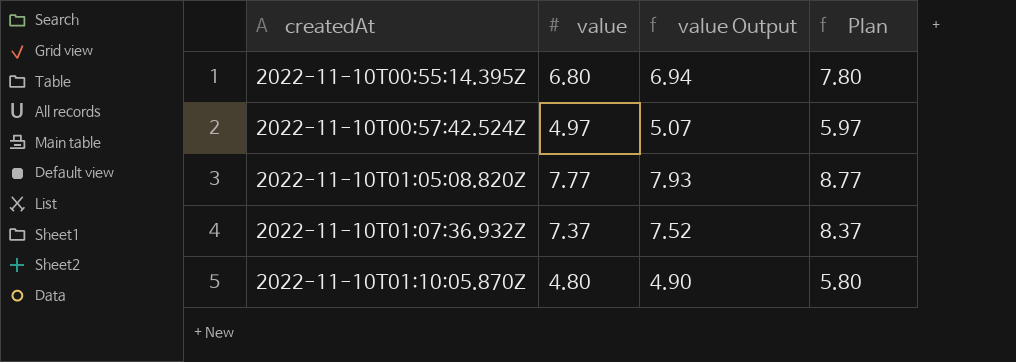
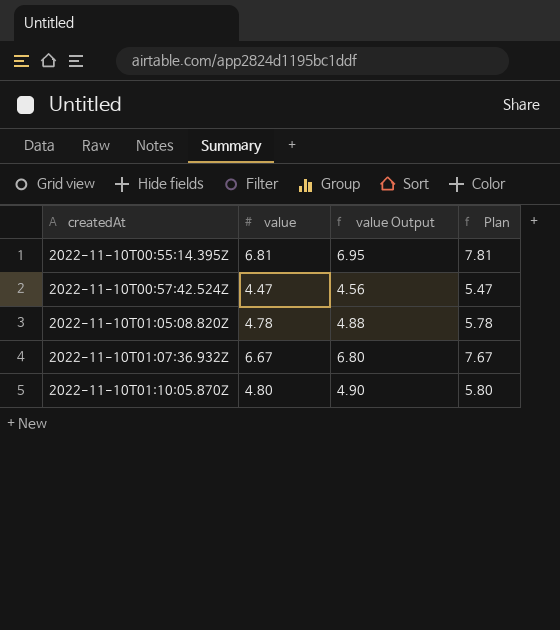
2022-11-10T00:55:14.395Z | value: 6.80 -> 6.81
2022-11-10T00:55:14.395Z | value Output: 6.94 -> 6.95
2022-11-10T00:55:14.395Z | Plan: 7.80 -> 7.81
2022-11-10T00:57:42.524Z | value: 4.97 -> 4.47
2022-11-10T00:57:42.524Z | value Output: 5.07 -> 4.56
2022-11-10T00:57:42.524Z | Plan: 5.97 -> 5.47
2022-11-10T01:05:08.820Z | value: 7.77 -> 4.78
2022-11-10T01:05:08.820Z | value Output: 7.93 -> 4.88
2022-11-10T01:05:08.820Z | Plan: 8.77 -> 5.78
2022-11-10T01:07:36.932Z | value: 7.37 -> 6.67
2022-11-10T01:07:36.932Z | value Output: 7.52 -> 6.80
2022-11-10T01:07:36.932Z | Plan: 8.37 -> 7.67

